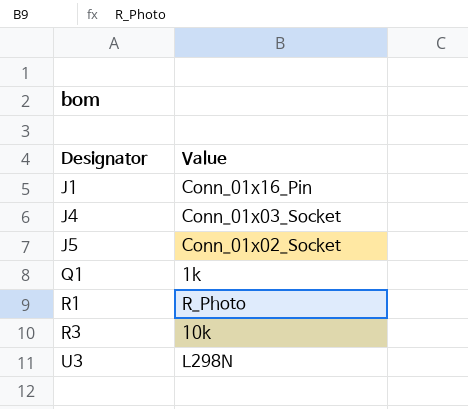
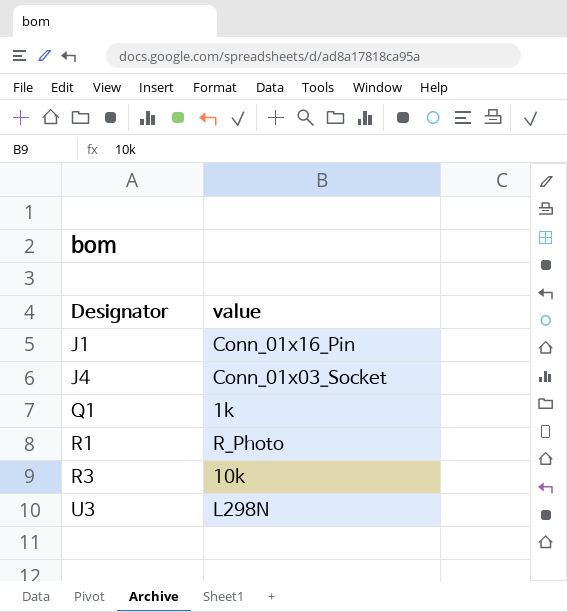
column name: Value -> value
row J5: Conn_01x02_Socket -> none

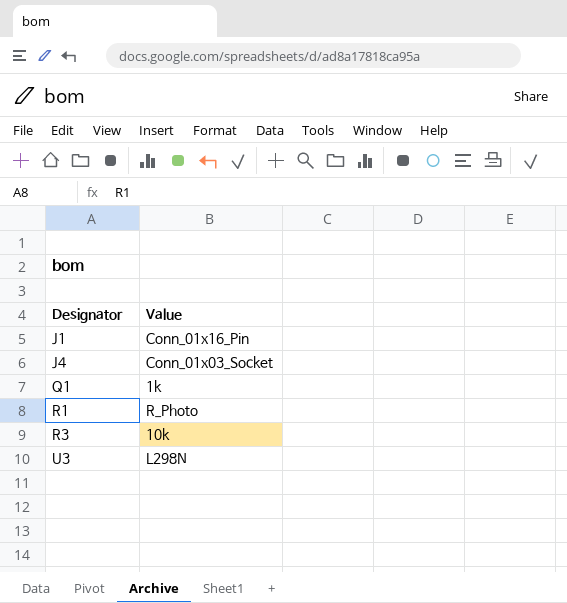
column name: value -> Value

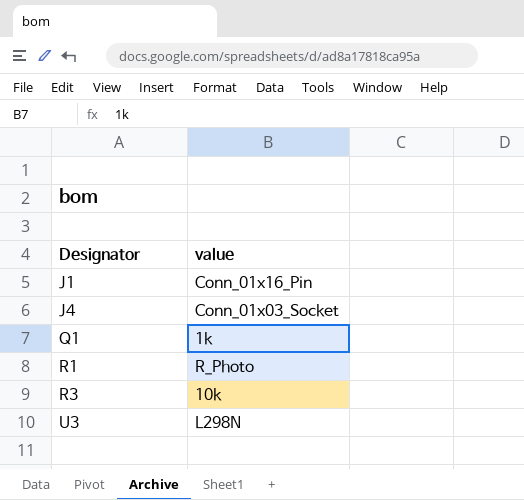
column name: Value -> value

